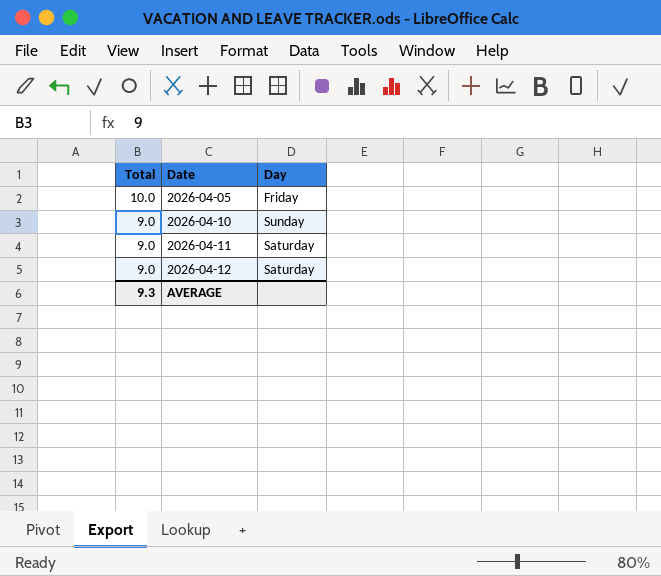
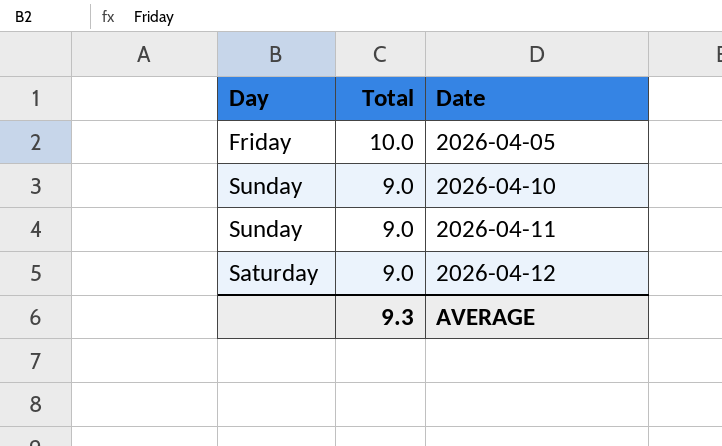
column Day | position: 3 -> 1
2026-04-11 | Day: Saturday -> Sunday

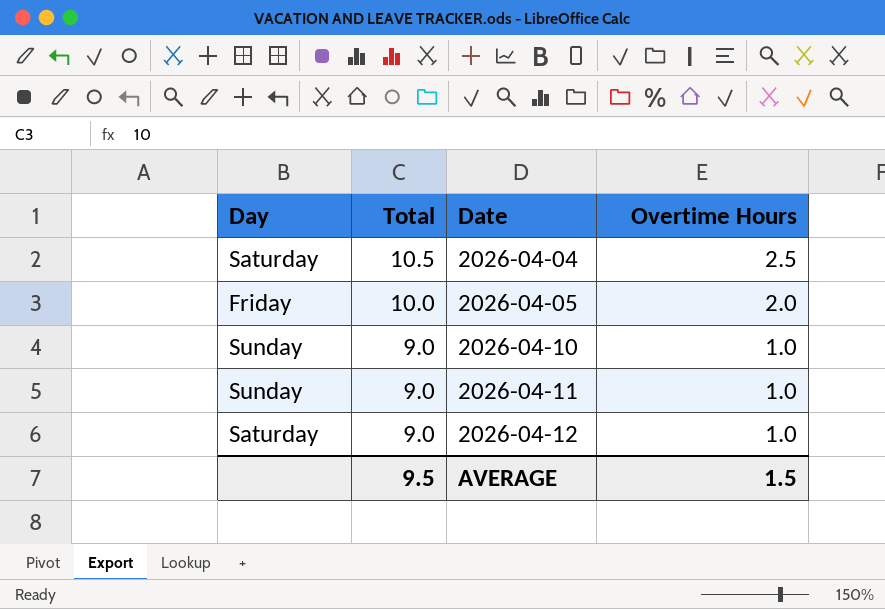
column Overtime Hours | position: none -> 4
row 2026-04-04: none -> Saturday | 10.5 | 2.5
AVERAGE | Total: 9.3 -> 9.5

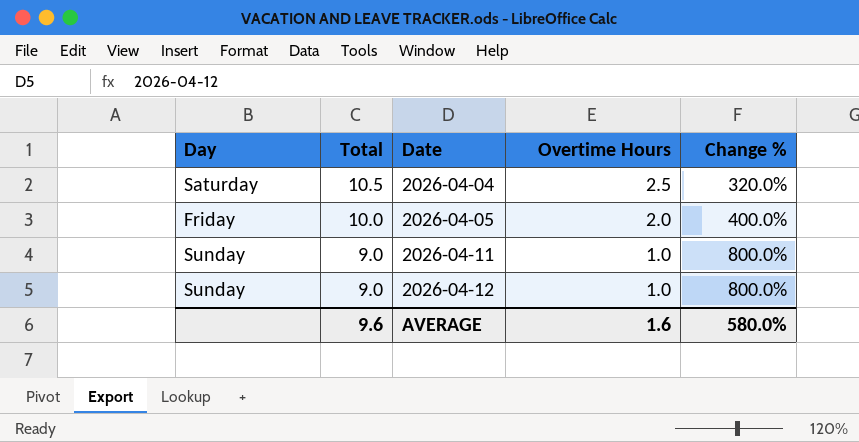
column Change % | formula: none -> ([Total] - [Overtime Hours]) / [Overtime Hours]
row 2026-04-10: Sunday | 9.0 | 1.0 -> none
2026-04-12 | Day: Saturday -> Sunday
AVERAGE | Total: 9.5 -> 9.6
AVERAGE | Overtime Hours: 1.5 -> 1.6

